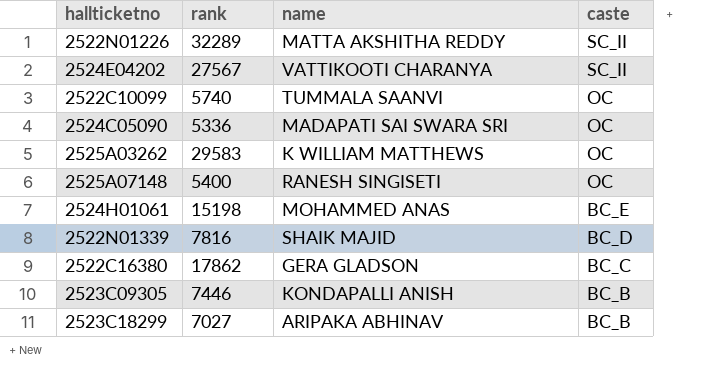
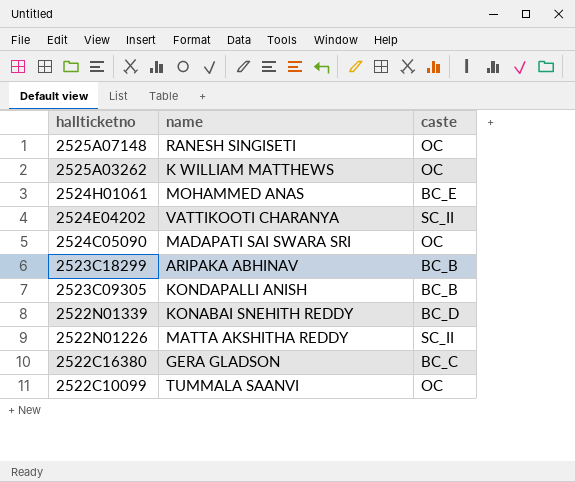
row order: caste descending -> hallticketno descending
column rank | position: 2 -> none
2522N01339 | name: SHAIK MAJID -> KONABAI SNEHITH REDDY

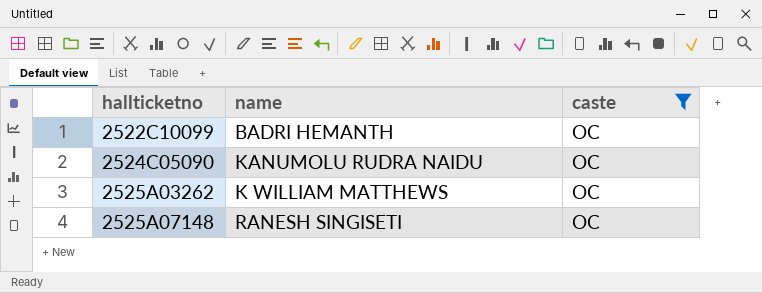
filter: none -> caste = OC
row order: hallticketno descending -> hallticketno ascending
2522C10099 | name: TUMMALA SAANVI -> BADRI HEMANTH
2524C05090 | name: MADAPATI SAI SWARA SRI -> KANUMOLU RUDRA NAIDU

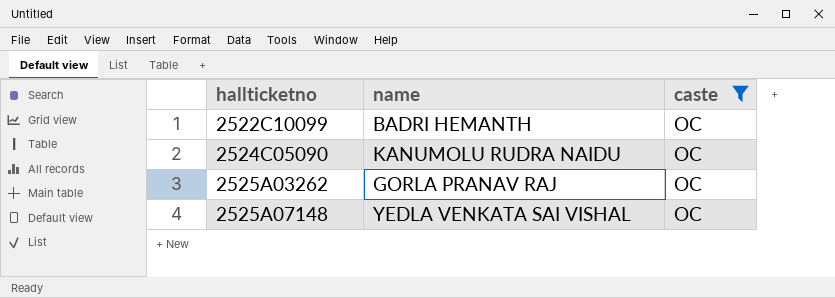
2525A03262 | name: K WILLIAM MATTHEWS -> GORLA PRANAV RAJ
2525A07148 | name: RANESH SINGISETI -> YEDLA VENKATA SAI VISHAL

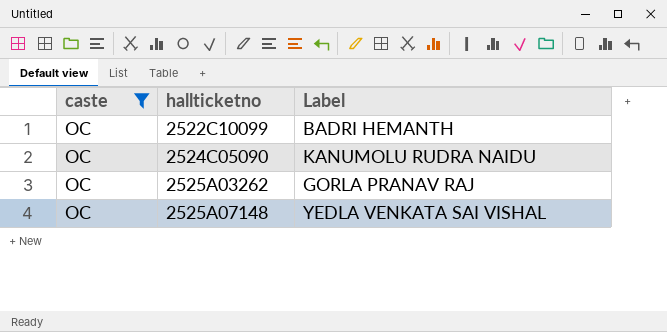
column caste | position: 3 -> 1
column name: name -> Label

